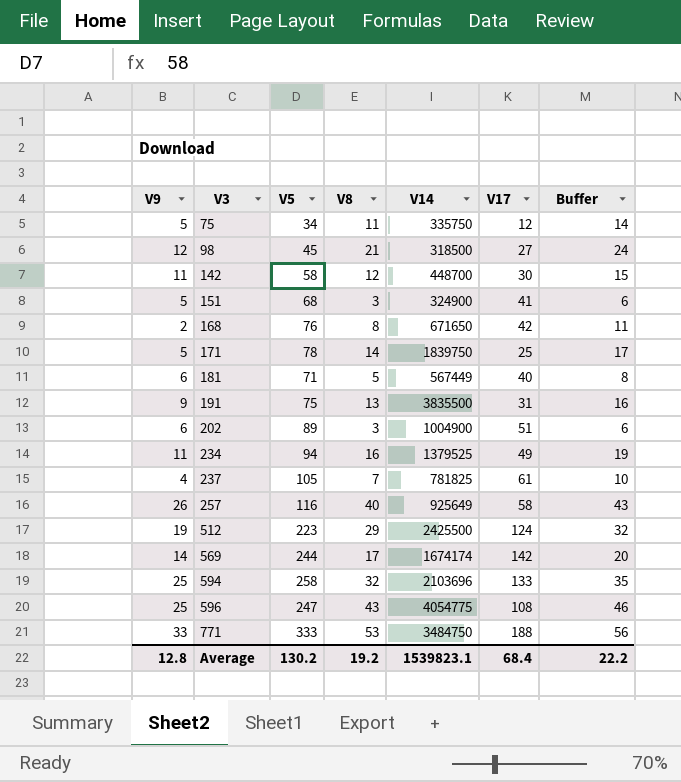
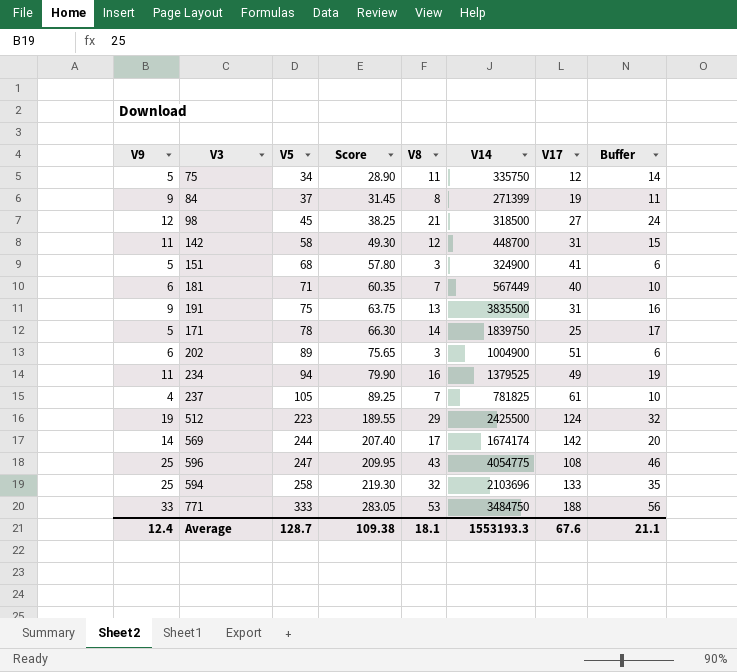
row order: V3 ascending -> V5 ascending
column Score | formula: none -> [V5] * 0.85
row 168: 2 | 76 | 8 | 671650 | 42 | 11 -> none
row 257: 26 | 116 | 40 | 925649 | 58 | 43 -> none
row 84: none -> 9 | 37 | 31.45 | 8 | 271399 | 19 | 11
142 | V17: 30 -> 31
181 | V8: 5 -> 7
181 | Buffer: 8 -> 10
Average | V9: 12.8 -> 12.4
Average | V5: 130.2 -> 128.7
Average | V8: 19.2 -> 18.1
Average | V14: 1539823.1 -> 1553193.3
Average | V17: 68.4 -> 67.6
Average | Buffer: 22.2 -> 21.1

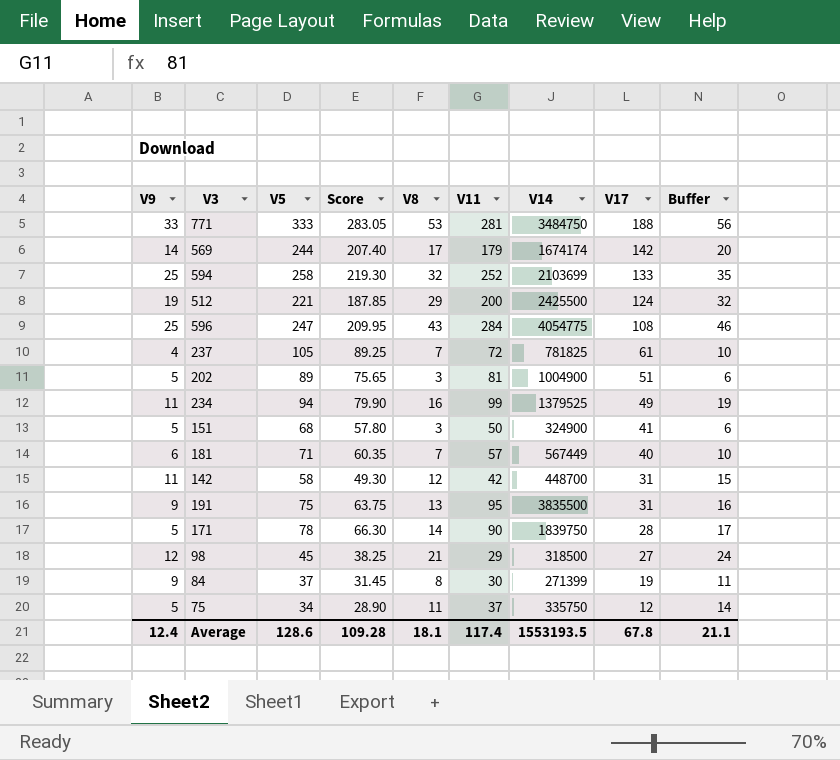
row order: V5 ascending -> V17 descending
column V11 | position: none -> 6
594 | V14: 2103696 -> 2103699
512 | V5: 223 -> 221
512 | Score: 189.55 -> 187.85
202 | V9: 6 -> 5
171 | V17: 25 -> 28
Average | V5: 128.7 -> 128.6
Average | Score: 109.38 -> 109.28
Average | V14: 1553193.3 -> 1553193.5
Average | V17: 67.6 -> 67.8

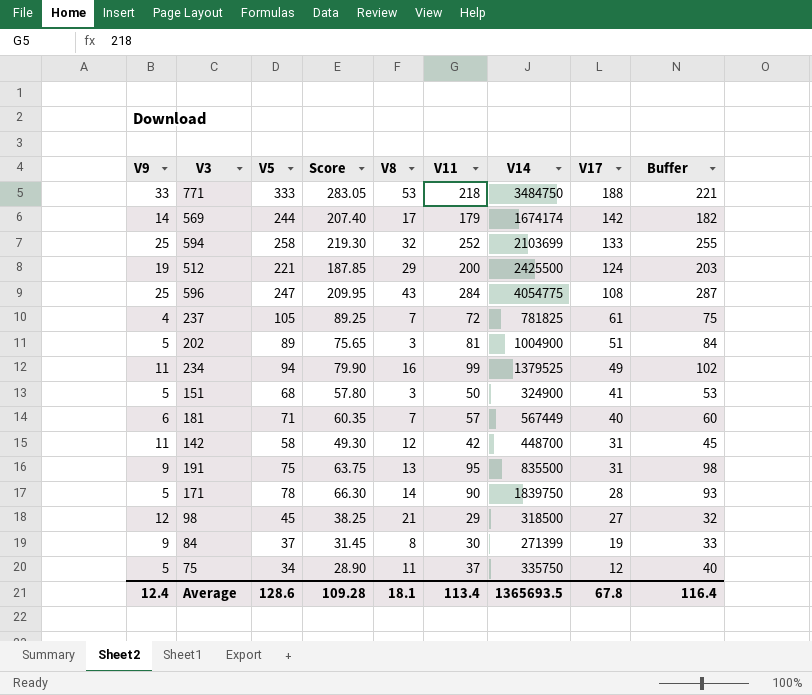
column Buffer | formula: [V8] + 3 -> [V11] + 3
771 | V11: 281 -> 218
191 | V14: 3835500 -> 835500
Average | V11: 117.4 -> 113.4
Average | V14: 1553193.5 -> 1365693.5
Average | Buffer: 21.1 -> 116.4

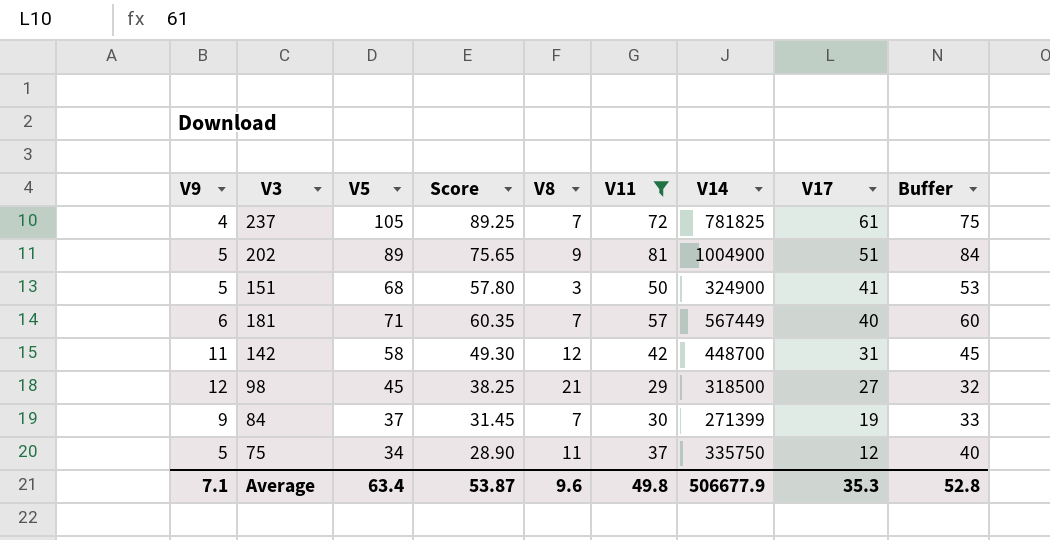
filter: none -> V11 <= 81
202 | V8: 3 -> 9
84 | V8: 8 -> 7
Average | V9: 12.4 -> 7.1
Average | V5: 128.6 -> 63.4
Average | Score: 109.28 -> 53.87
Average | V8: 18.1 -> 9.6
Average | V11: 113.4 -> 49.8
Average | V14: 1365693.5 -> 506677.9
Average | V17: 67.8 -> 35.3
Average | Buffer: 116.4 -> 52.8

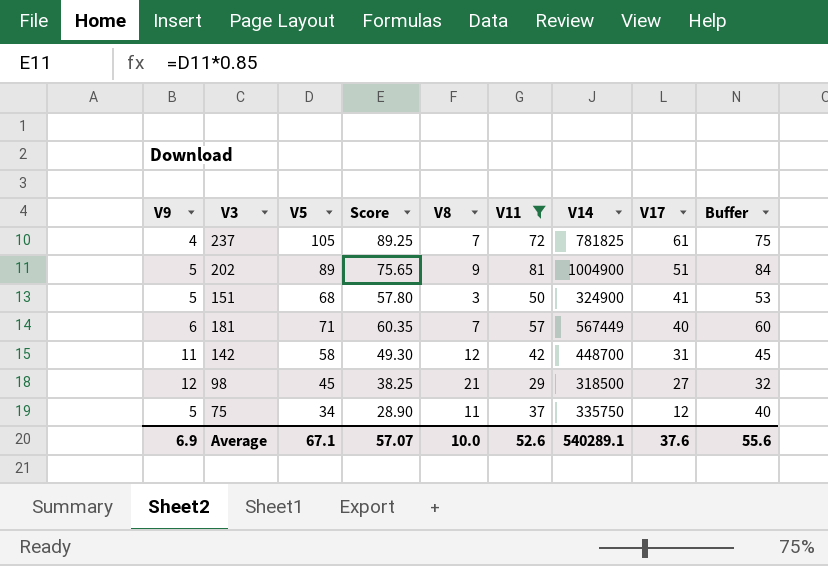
row 84: 9 | 37 | 31.45 | 7 | 30 | 271399 | 19 | 33 -> none
Average | V9: 7.1 -> 6.9
Average | V5: 63.4 -> 67.1
Average | Score: 53.87 -> 57.07
Average | V8: 9.6 -> 10.0
Average | V11: 49.8 -> 52.6
Average | V14: 506677.9 -> 540289.1
Average | V17: 35.3 -> 37.6
Average | Buffer: 52.8 -> 55.6

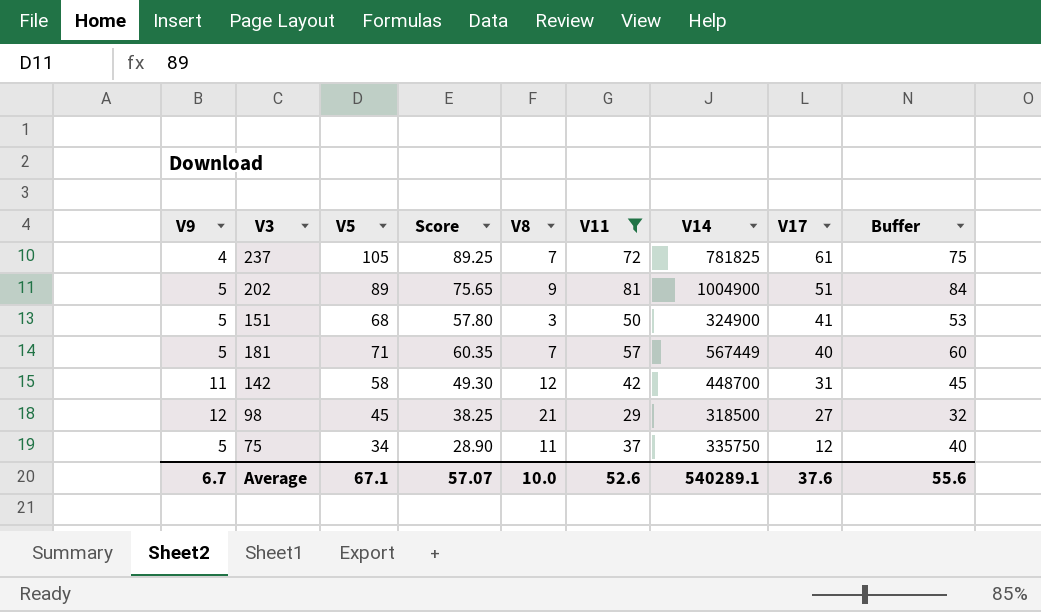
181 | V9: 6 -> 5
Average | V9: 6.9 -> 6.7

